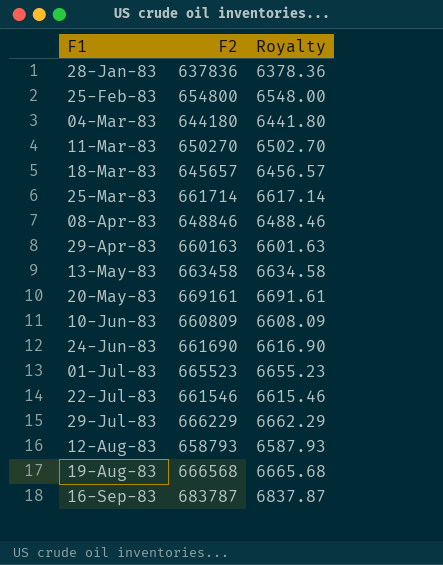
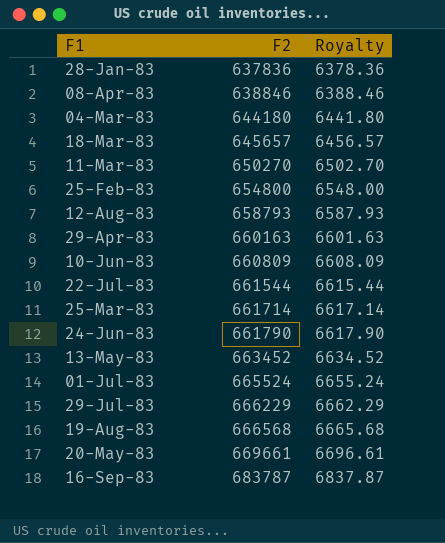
row order: F1 ascending -> F2 ascending
08-Apr-83 | F2: 648846 -> 638846
08-Apr-83 | Royalty: 6488.46 -> 6388.46
22-Jul-83 | F2: 661546 -> 661544
22-Jul-83 | Royalty: 6615.46 -> 6615.44
24-Jun-83 | F2: 661690 -> 661790
24-Jun-83 | Royalty: 6616.90 -> 6617.90
13-May-83 | F2: 663458 -> 663452
13-May-83 | Royalty: 6634.58 -> 6634.52
01-Jul-83 | F2: 665523 -> 665524
01-Jul-83 | Royalty: 6655.23 -> 6655.24
20-May-83 | F2: 669161 -> 669661
20-May-83 | Royalty: 6691.61 -> 6696.61

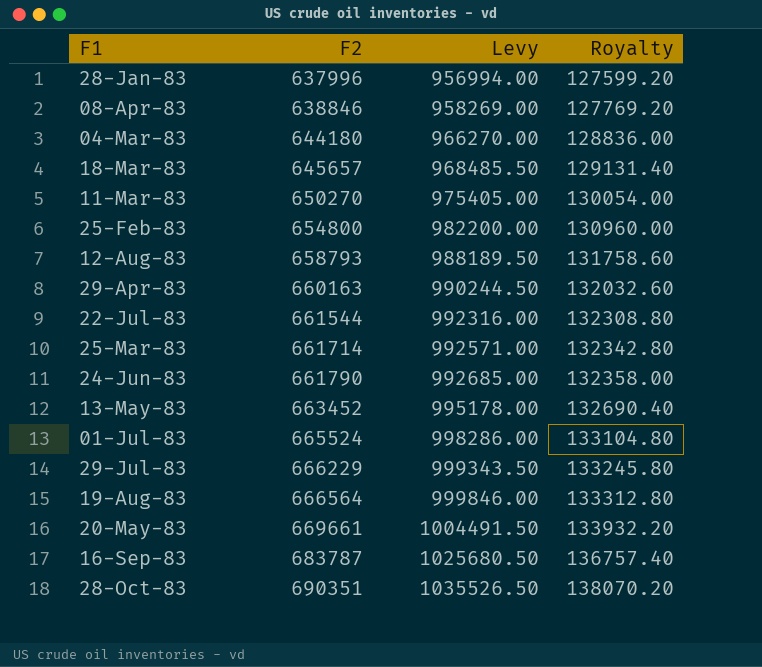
column Levy | formula: none -> [F2] * 1.5
column Royalty | formula: [F2] * 0.01 -> [F2] * 0.2
row 10-Jun-83: 660809 | 6608.09 -> none
28-Jan-83 | F2: 637836 -> 637996
19-Aug-83 | F2: 666568 -> 666564
row 28-Oct-83: none -> 690351 | 1035526.50 | 138070.20

